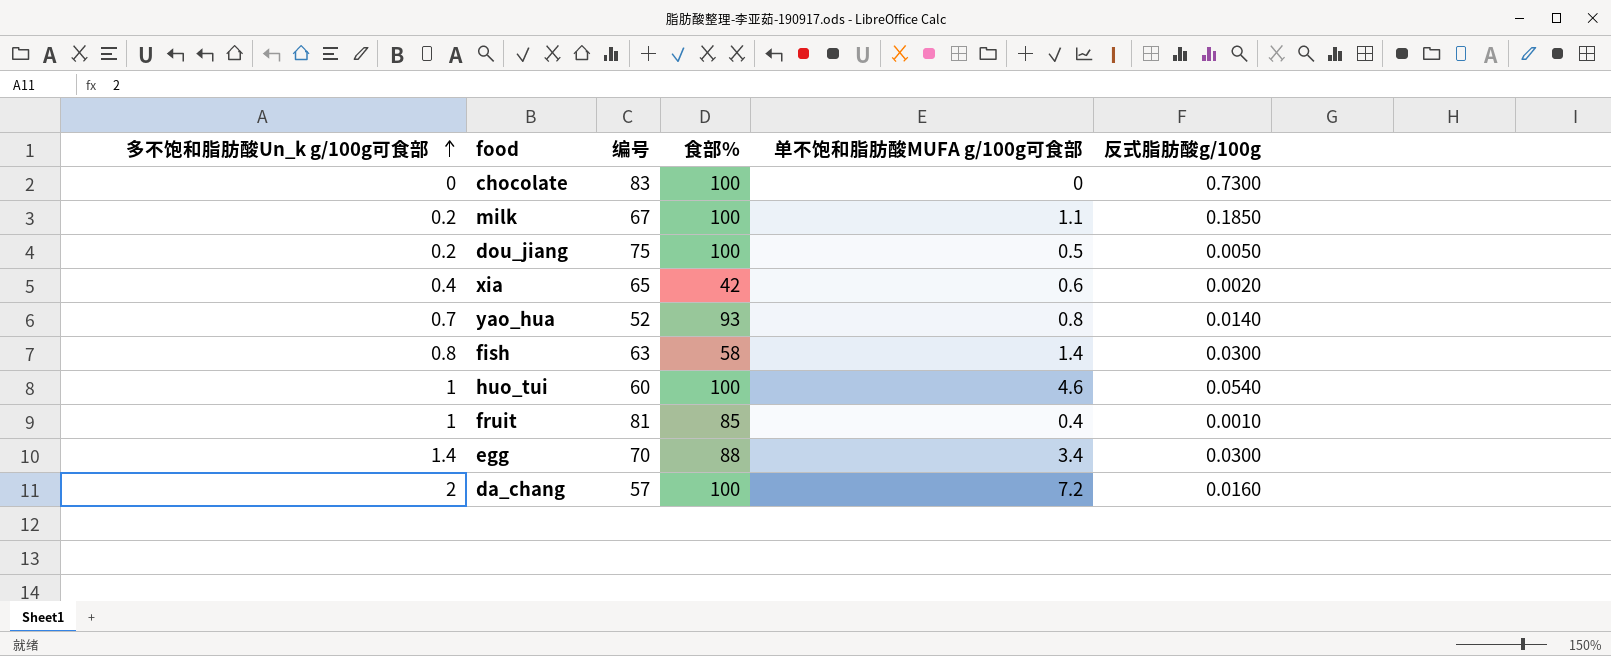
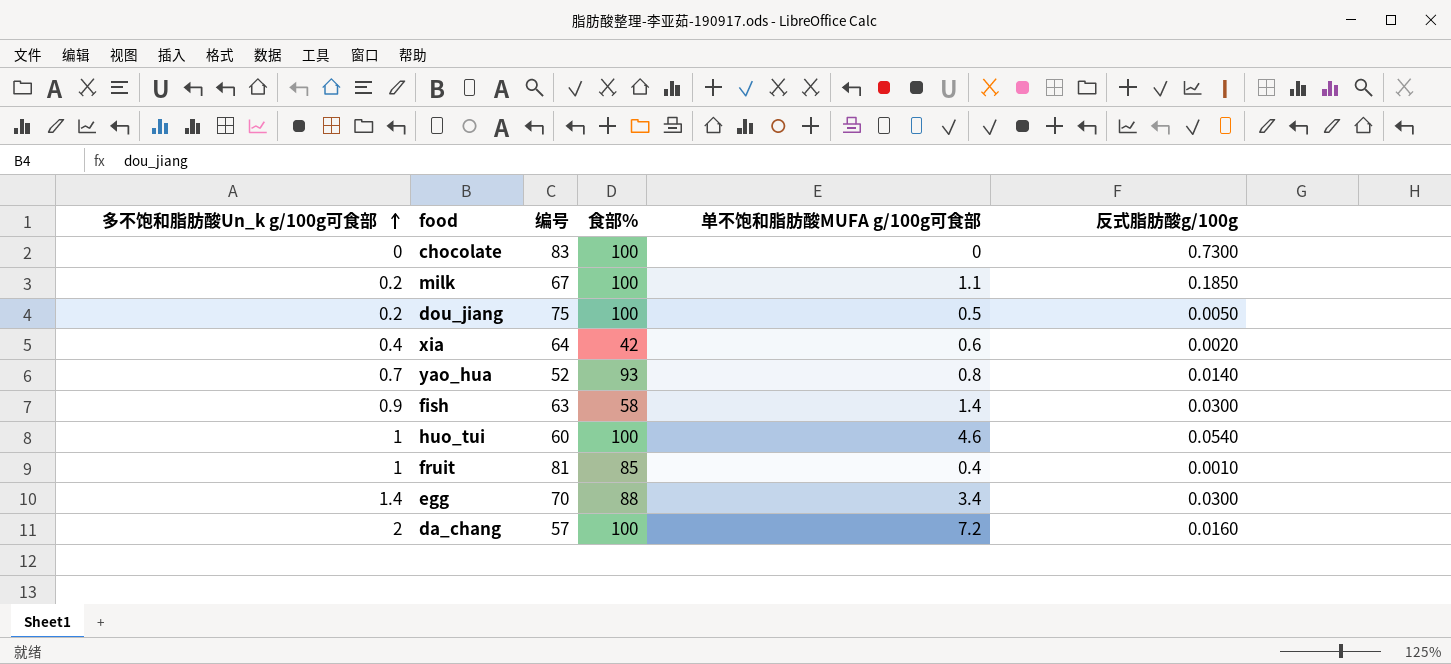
xia | 编号: 65 -> 64
fish | 多不饱和脂肪酸Un_k g/100g可食部: 0.8 -> 0.9

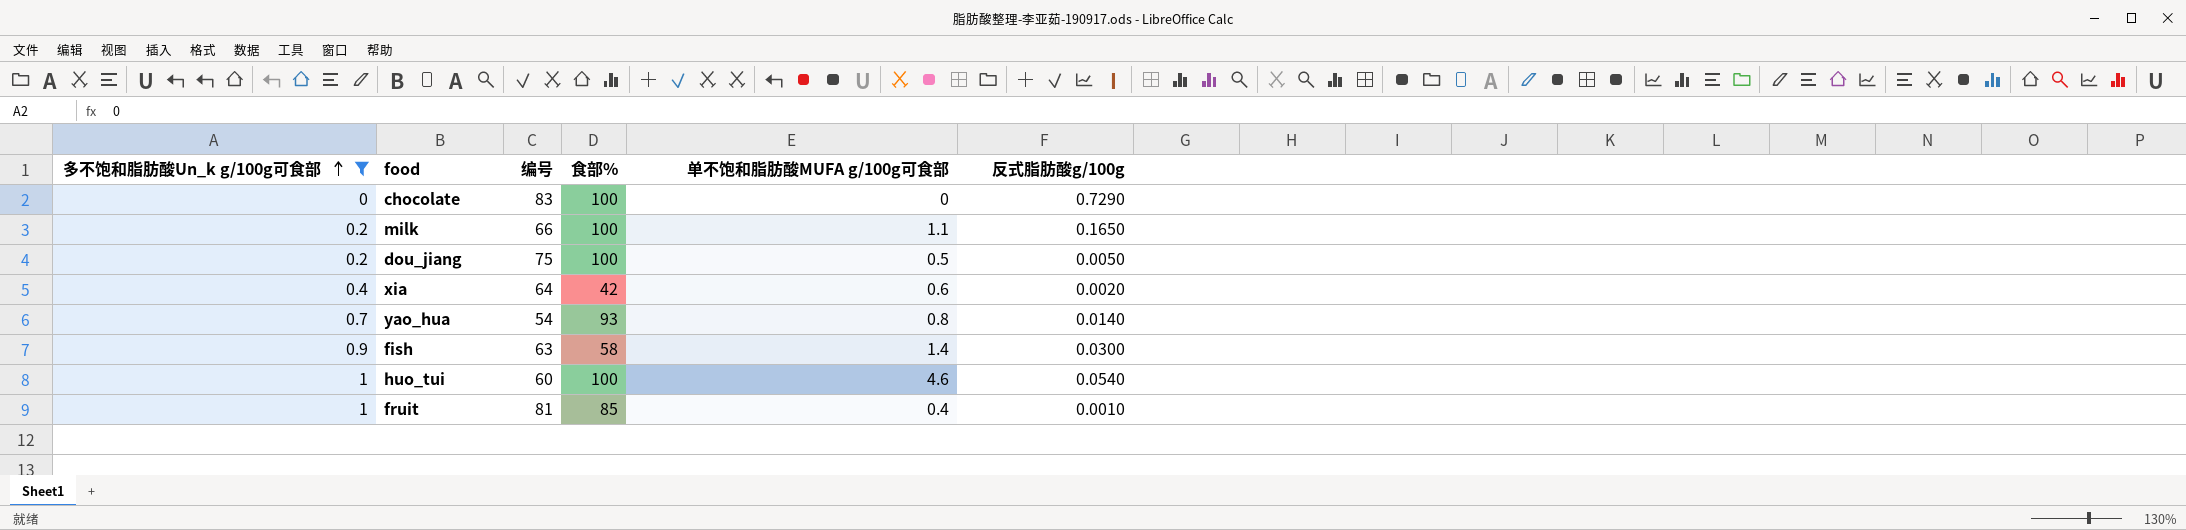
filter: none -> 多不饱和脂肪酸Un_k g/100g可食部 <= 1
chocolate | 反式脂肪酸g/100g: 0.7300 -> 0.7290
milk | 编号: 67 -> 66
milk | 反式脂肪酸g/100g: 0.1850 -> 0.1650
yao_hua | 编号: 52 -> 54

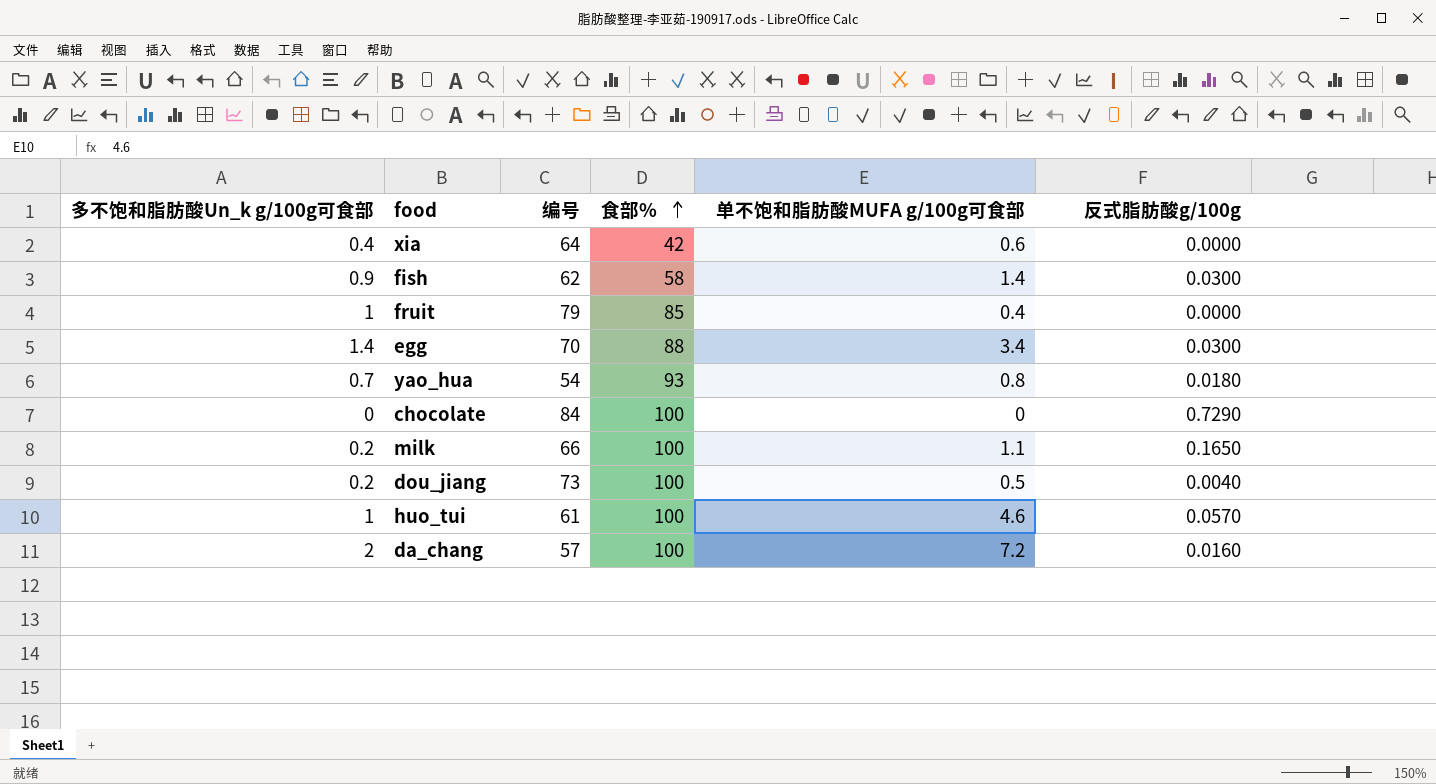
filter: 多不饱和脂肪酸Un_k g/100g可食部 <= 1 -> none
row order: 多不饱和脂肪酸Un_k g/100g可食部 ascending -> 食部% ascending
xia | 反式脂肪酸g/100g: 0.0020 -> 0.0000
fish | 编号: 63 -> 62
fruit | 编号: 81 -> 79
fruit | 反式脂肪酸g/100g: 0.0010 -> 0.0000
yao_hua | 反式脂肪酸g/100g: 0.0140 -> 0.0180
chocolate | 编号: 83 -> 84
dou_jiang | 编号: 75 -> 73
dou_jiang | 反式脂肪酸g/100g: 0.0050 -> 0.0040
huo_tui | 编号: 60 -> 61
huo_tui | 反式脂肪酸g/100g: 0.0540 -> 0.0570

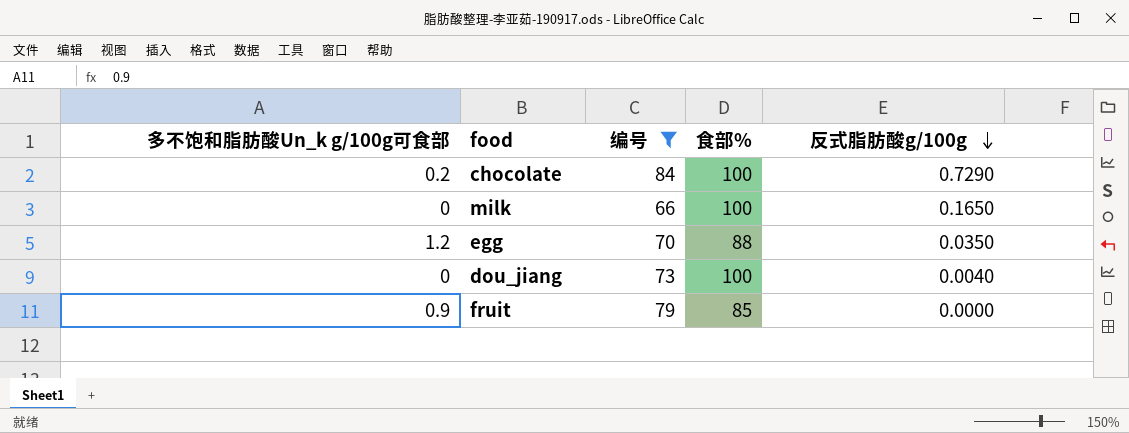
filter: none -> 编号 >= 66
row order: 食部% ascending -> 反式脂肪酸g/100g descending
column 单不饱和脂肪酸MUFA g/100g可食部 | position: 5 -> none
chocolate | 多不饱和脂肪酸Un_k g/100g可食部: 0 -> 0.2
milk | 多不饱和脂肪酸Un_k g/100g可食部: 0.2 -> 0
egg | 多不饱和脂肪酸Un_k g/100g可食部: 1.4 -> 1.2
egg | 反式脂肪酸g/100g: 0.0300 -> 0.0350
dou_jiang | 多不饱和脂肪酸Un_k g/100g可食部: 0.2 -> 0
fruit | 多不饱和脂肪酸Un_k g/100g可食部: 1 -> 0.9

